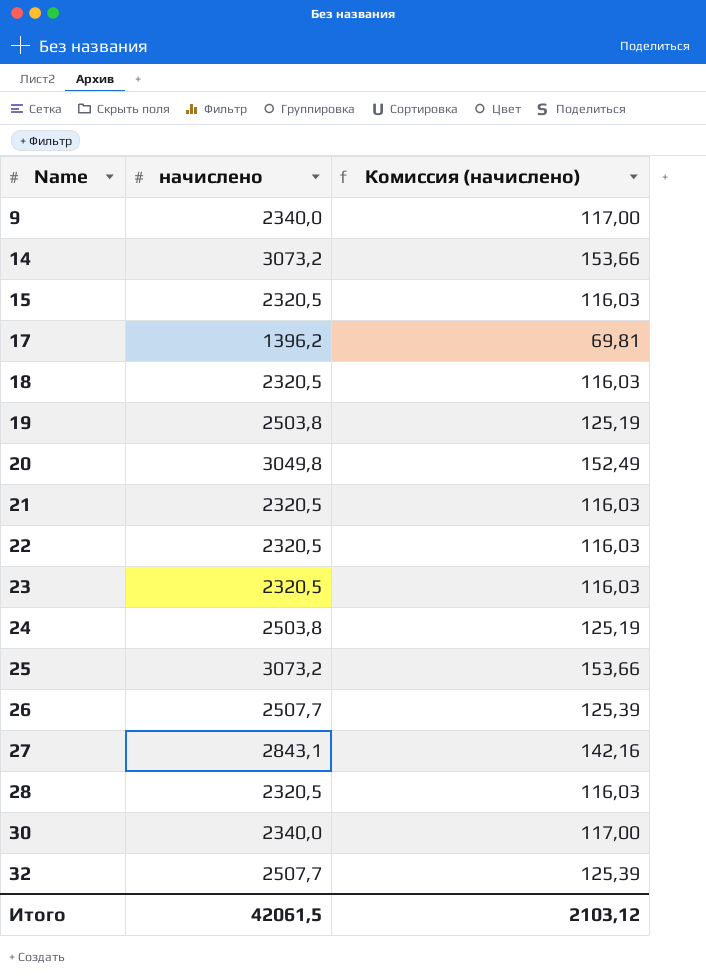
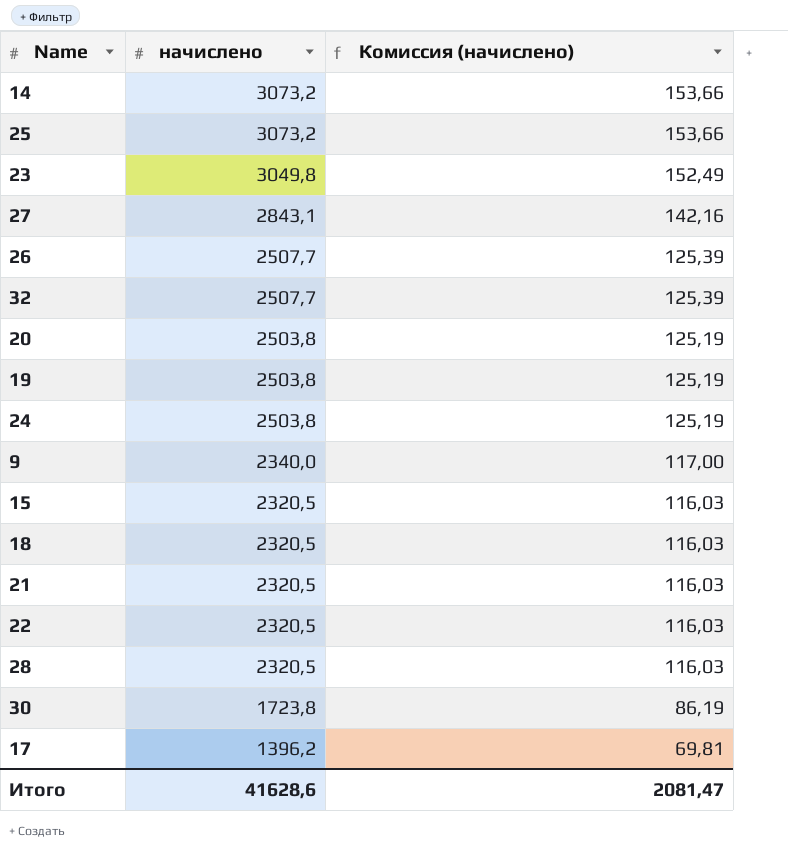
row order: Name ascending -> начислено descending
23 | начислено: 2320,5 -> 3049,8
23 | Комиссия (начислено): 116,03 -> 152,49
20 | начислено: 3049,8 -> 2503,8
20 | Комиссия (начислено): 152,49 -> 125,19
30 | начислено: 2340,0 -> 1723,8
30 | Комиссия (начислено): 117,00 -> 86,19
Итого | начислено: 42061,5 -> 41628,6
Итого | Комиссия (начислено): 2103,12 -> 2081,47

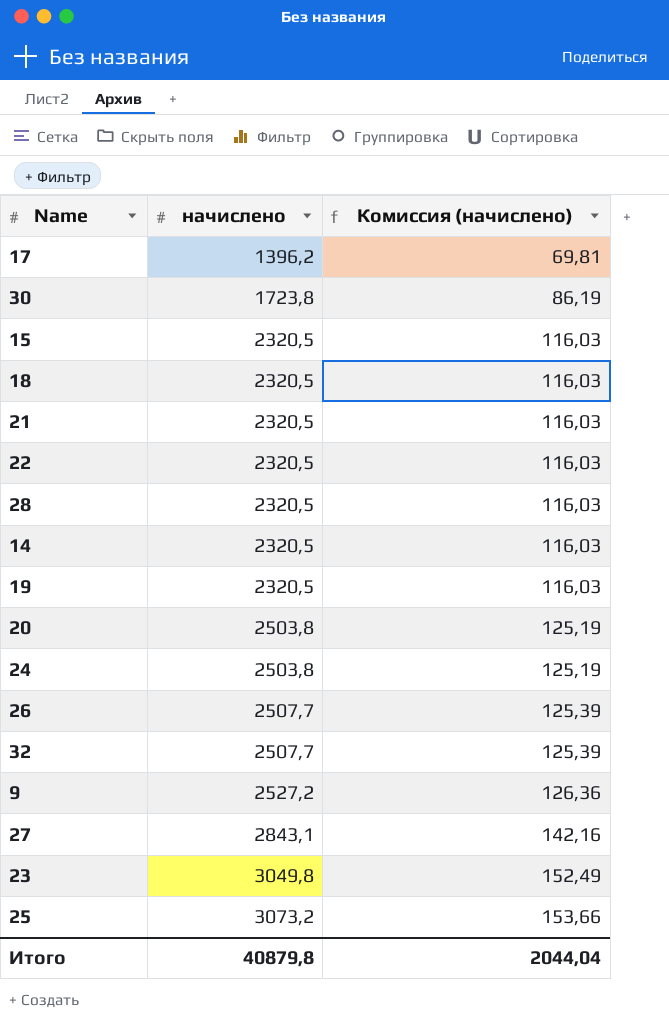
row order: начислено descending -> начислено ascending
14 | начислено: 3073,2 -> 2320,5
14 | Комиссия (начислено): 153,66 -> 116,03
19 | начислено: 2503,8 -> 2320,5
19 | Комиссия (начислено): 125,19 -> 116,03
9 | начислено: 2340,0 -> 2527,2
9 | Комиссия (начислено): 117,00 -> 126,36
Итого | начислено: 41628,6 -> 40879,8
Итого | Комиссия (начислено): 2081,47 -> 2044,04

